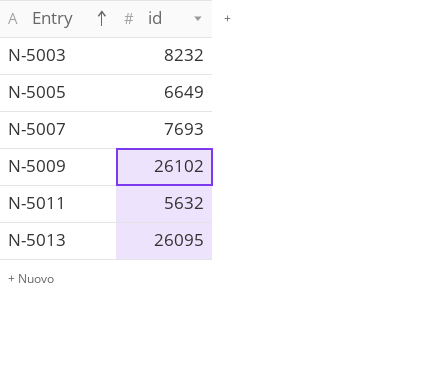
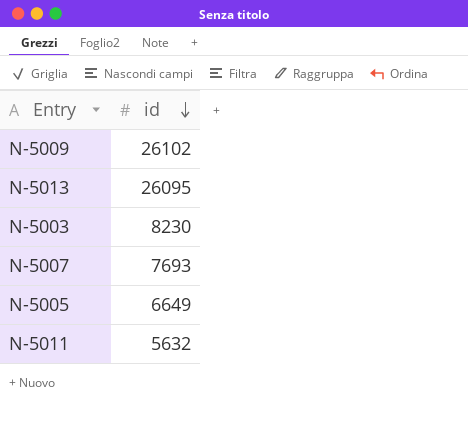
row order: Entry ascending -> id descending
N-5003 | id: 8232 -> 8230

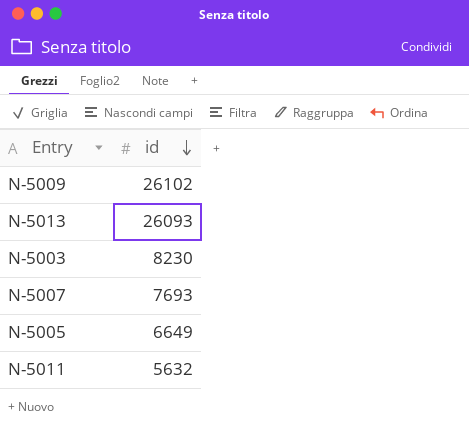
N-5013 | id: 26095 -> 26093

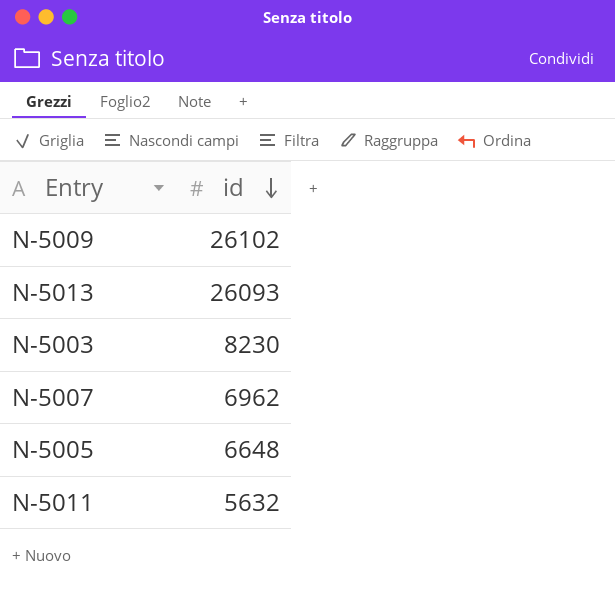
N-5007 | id: 7693 -> 6962
N-5005 | id: 6649 -> 6648

